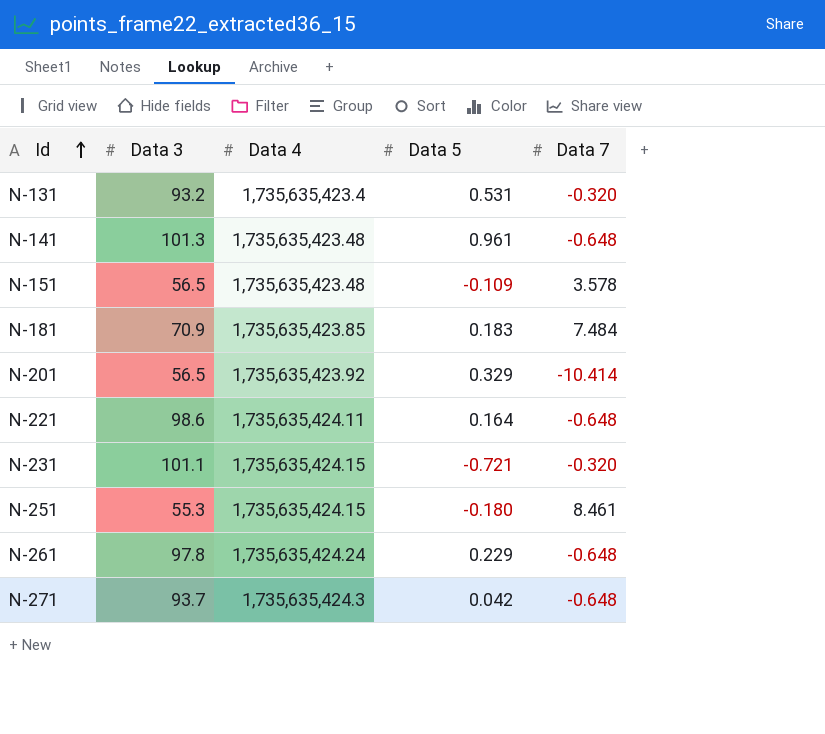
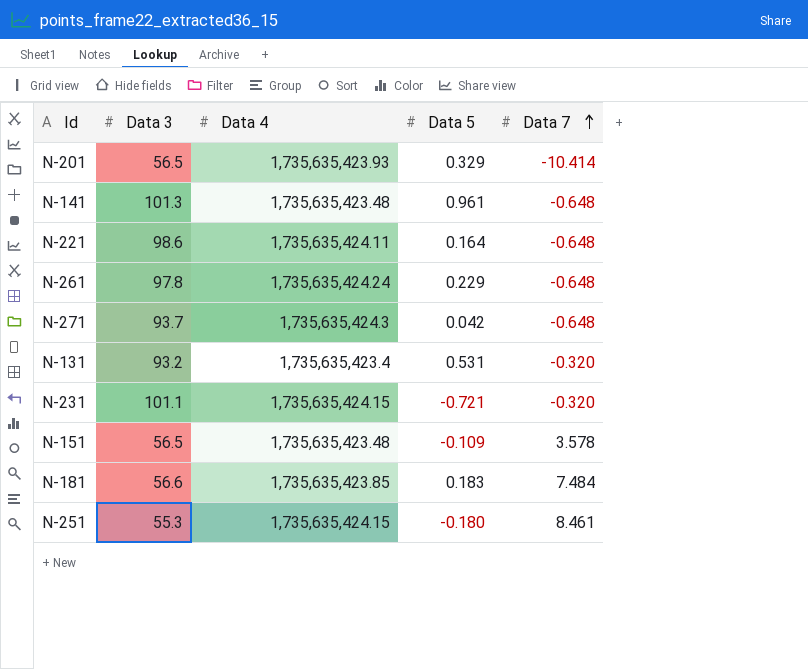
row order: Id ascending -> Data 7 ascending
N-201 | Data 4: 1,735,635,423.92 -> 1,735,635,423.93
N-181 | Data 3: 70.9 -> 56.6

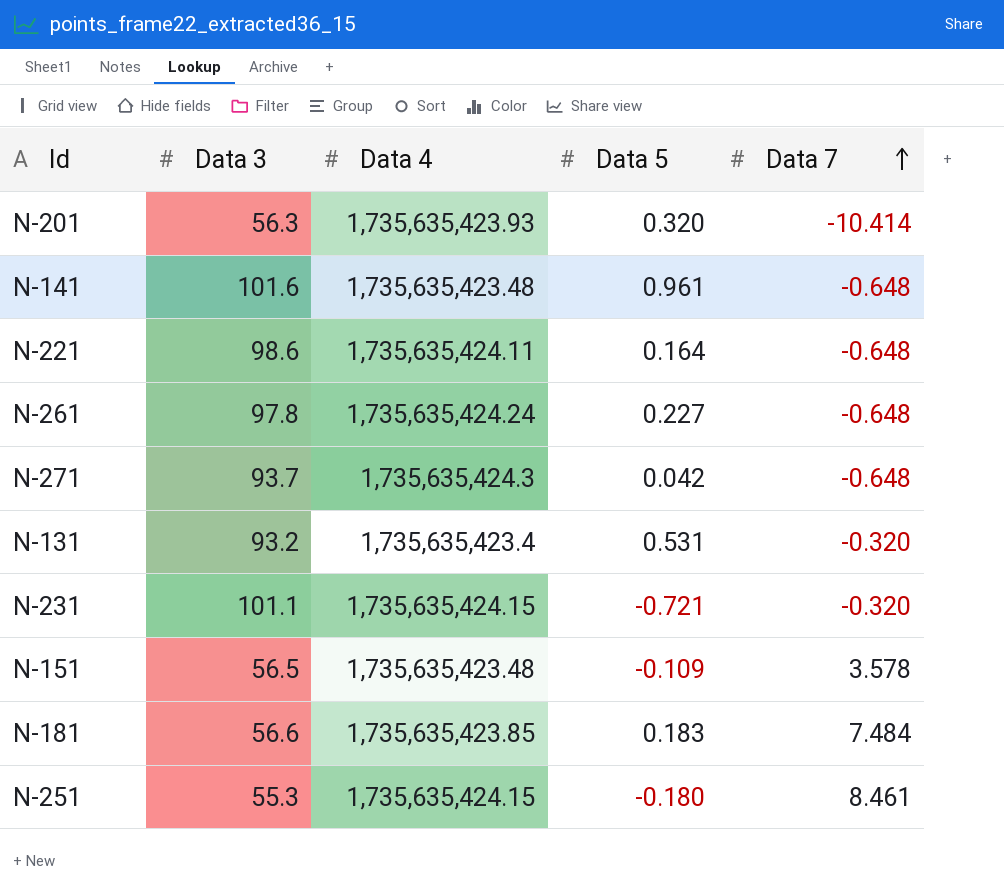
N-201 | Data 3: 56.5 -> 56.3
N-201 | Data 5: 0.329 -> 0.320
N-141 | Data 3: 101.3 -> 101.6
N-261 | Data 5: 0.229 -> 0.227

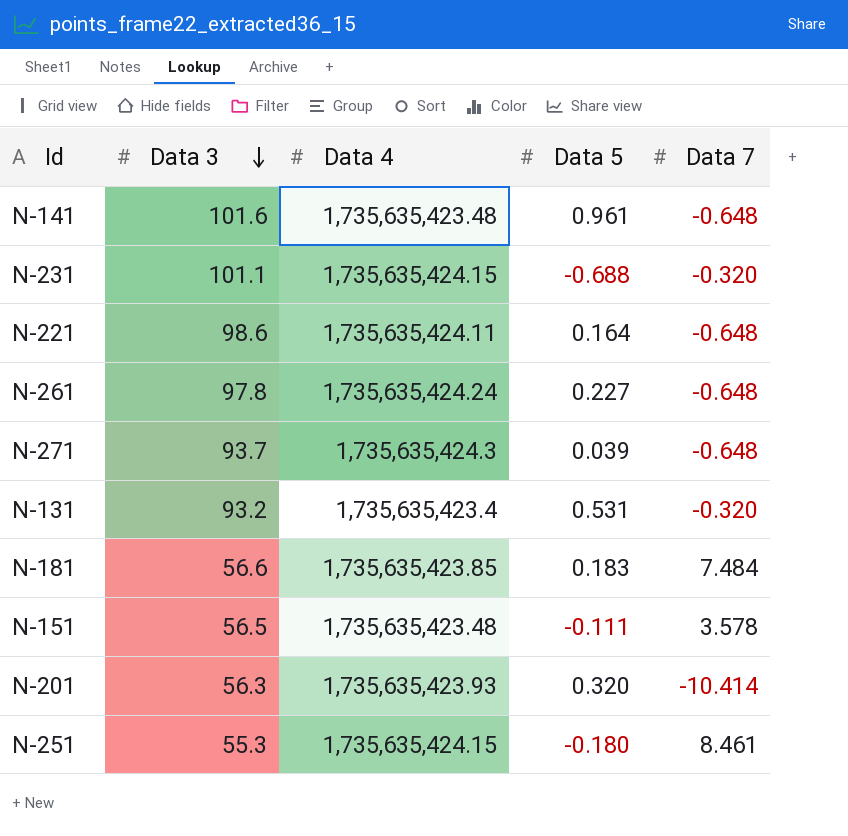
row order: Data 7 ascending -> Data 3 descending
N-231 | Data 5: -0.721 -> -0.688
N-271 | Data 5: 0.042 -> 0.039
N-151 | Data 5: -0.109 -> -0.111

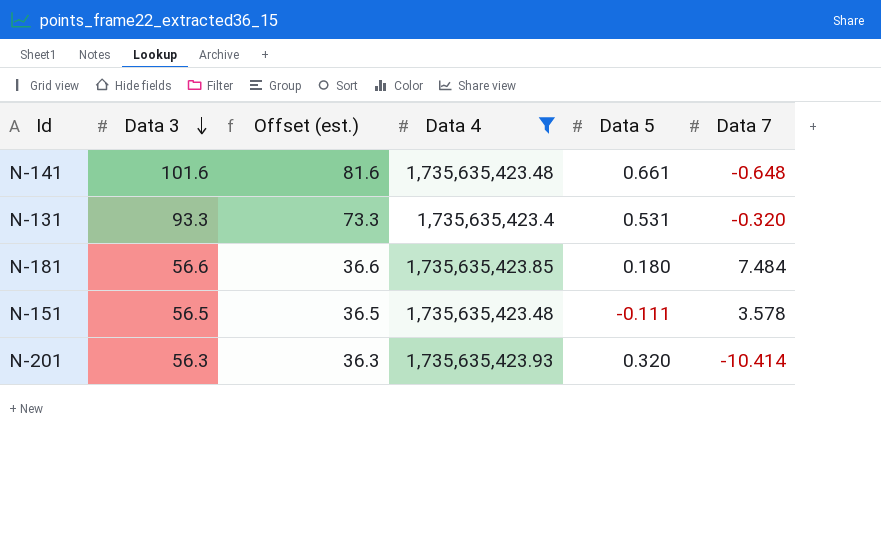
filter: none -> Data 4 <= 1,735,635,423.93
column Offset (est.) | formula: none -> [Data 3] - 20
N-141 | Data 5: 0.961 -> 0.661
N-131 | Data 3: 93.2 -> 93.3
N-181 | Data 5: 0.183 -> 0.180

